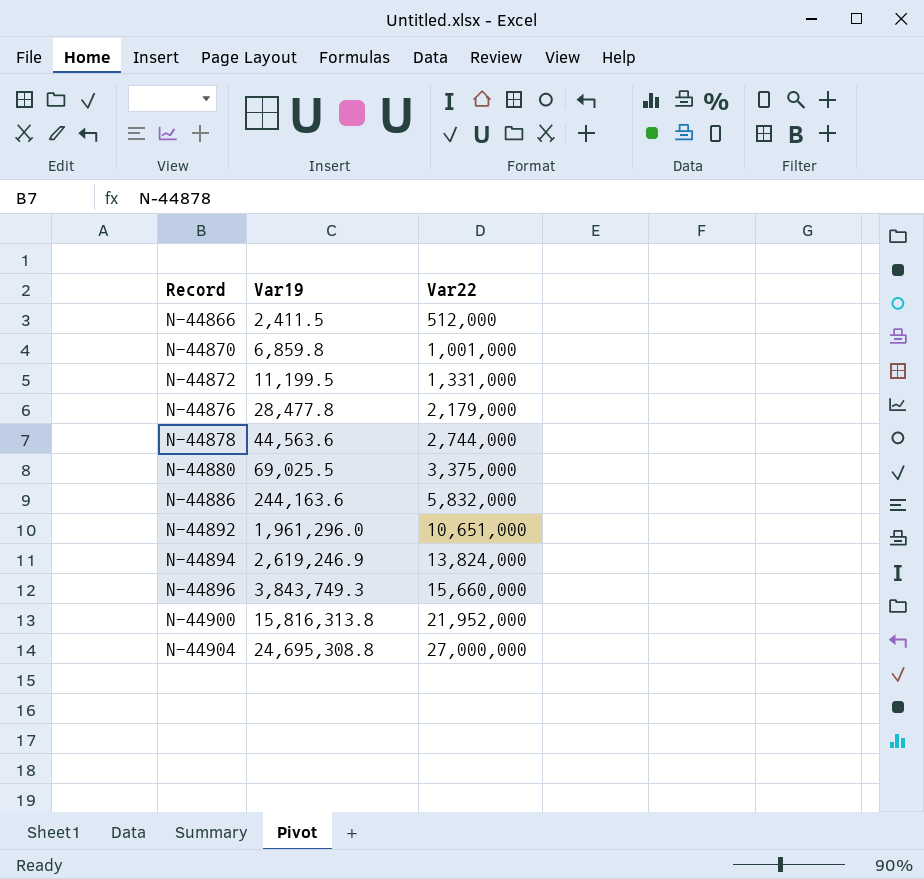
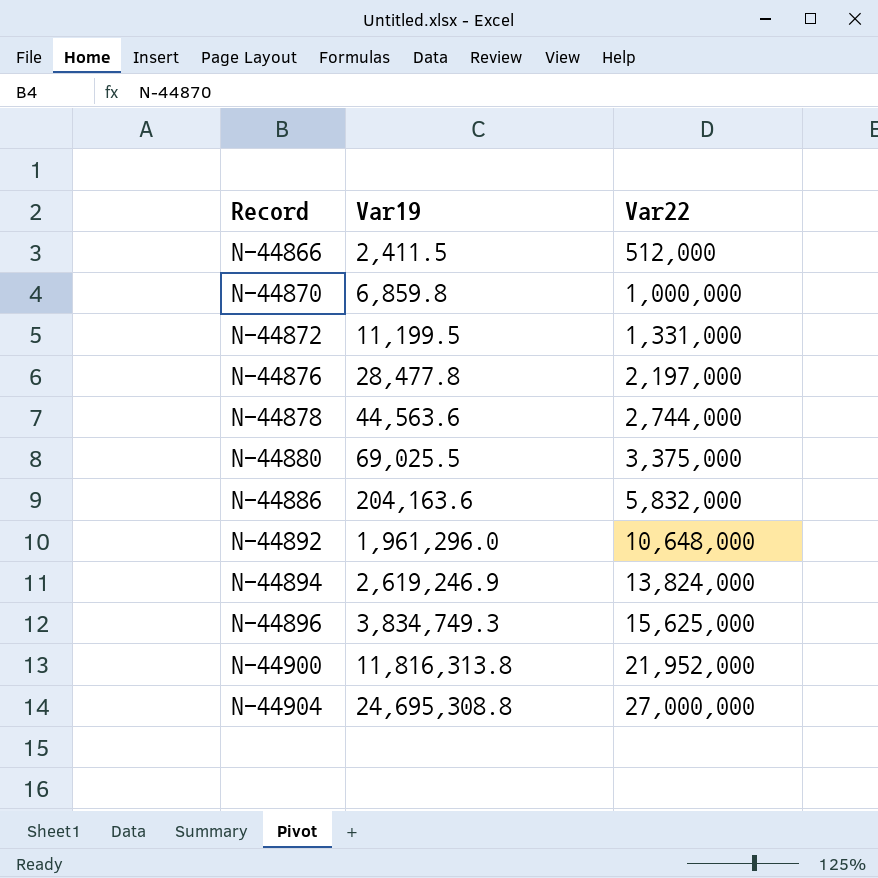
N-44870 | Var22: 1,001,000 -> 1,000,000
N-44876 | Var22: 2,179,000 -> 2,197,000
N-44886 | Var19: 244,163.6 -> 204,163.6
N-44892 | Var22: 10,651,000 -> 10,648,000
N-44896 | Var19: 3,843,749.3 -> 3,834,749.3
N-44896 | Var22: 15,660,000 -> 15,625,000
N-44900 | Var19: 15,816,313.8 -> 11,816,313.8

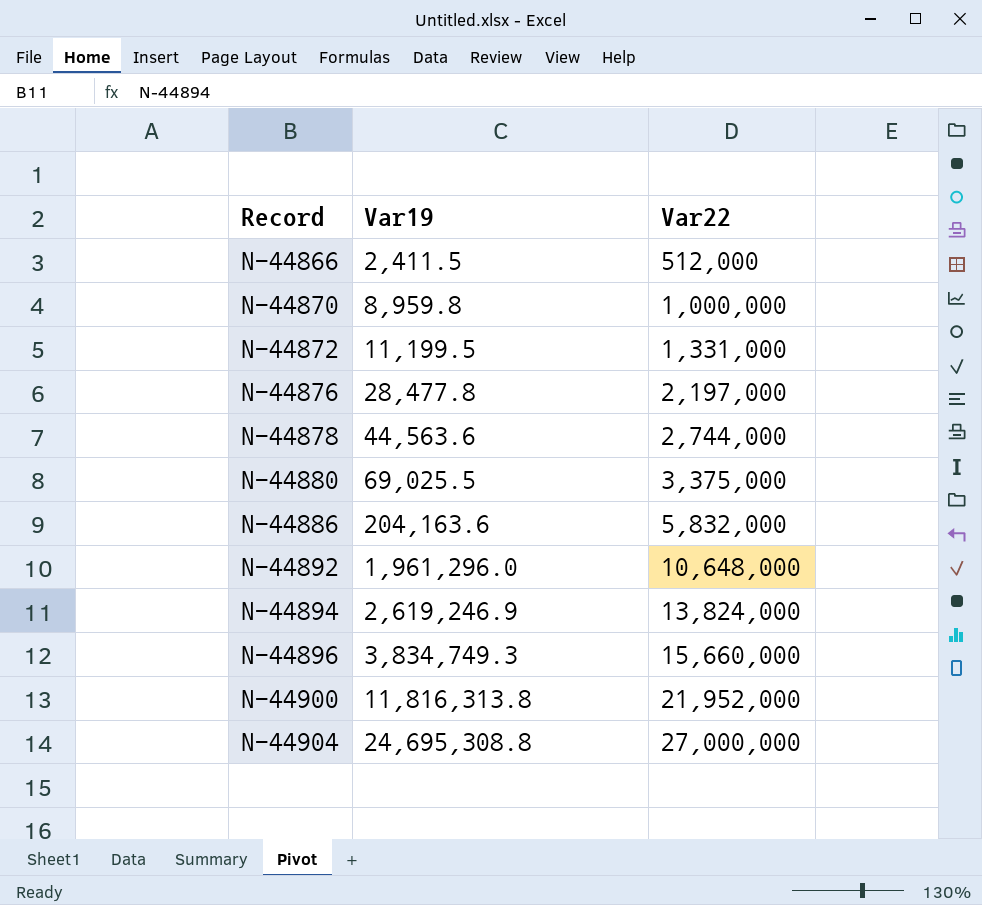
N-44870 | Var19: 6,859.8 -> 8,959.8
N-44896 | Var22: 15,625,000 -> 15,660,000

